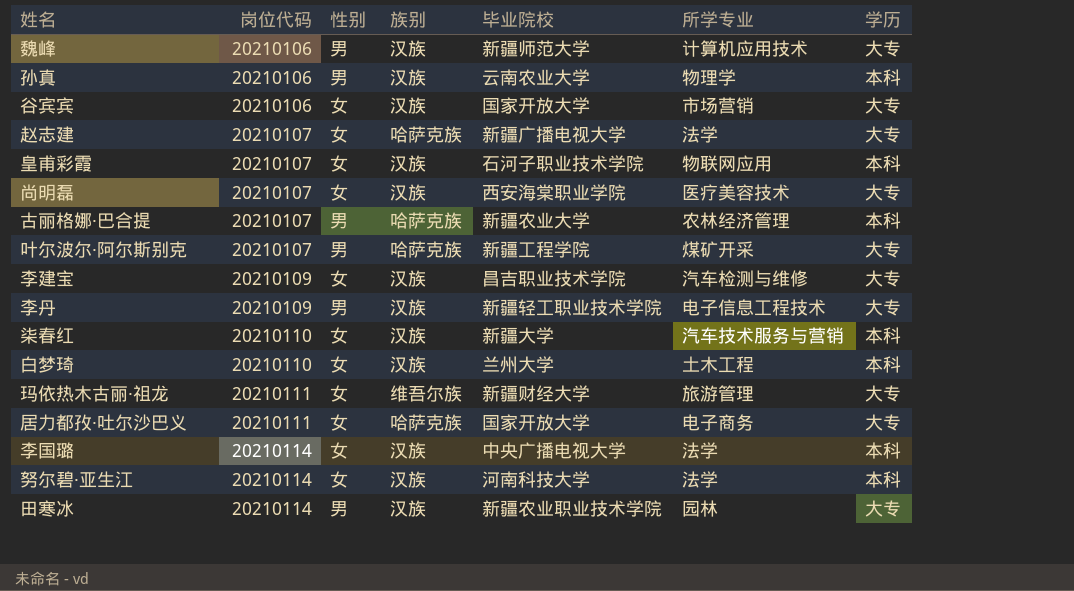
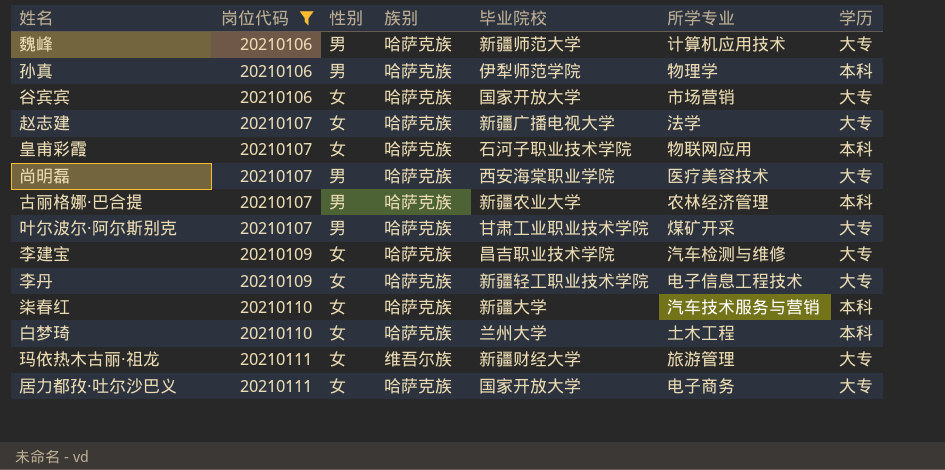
filter: none -> 岗位代码 != 20210114
魏峰 | 族别: 汉族 -> 哈萨克族
孙真 | 族别: 汉族 -> 哈萨克族
孙真 | 毕业院校: 云南农业大学 -> 伊犁师范学院
谷宾宾 | 族别: 汉族 -> 哈萨克族
皇甫彩霞 | 族别: 汉族 -> 哈萨克族
尚明磊 | 性别: 女 -> 男
尚明磊 | 族别: 汉族 -> 哈萨克族
叶尔波尔·阿尔斯别克 | 毕业院校: 新疆工程学院 -> 甘肃工业职业技术学院
李建宝 | 族别: 汉族 -> 哈萨克族
李丹 | 性别: 男 -> 女
李丹 | 族别: 汉族 -> 哈萨克族
柒春红 | 族别: 汉族 -> 哈萨克族
白梦琦 | 族别: 汉族 -> 哈萨克族

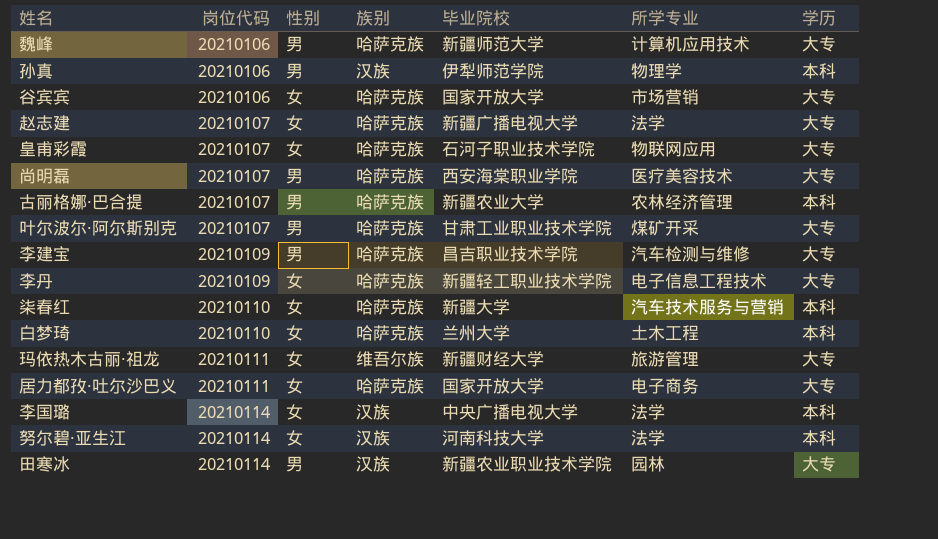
filter: 岗位代码 != 20210114 -> none
孙真 | 族别: 哈萨克族 -> 汉族
皇甫彩霞 | 学历: 本科 -> 大专
李建宝 | 性别: 女 -> 男

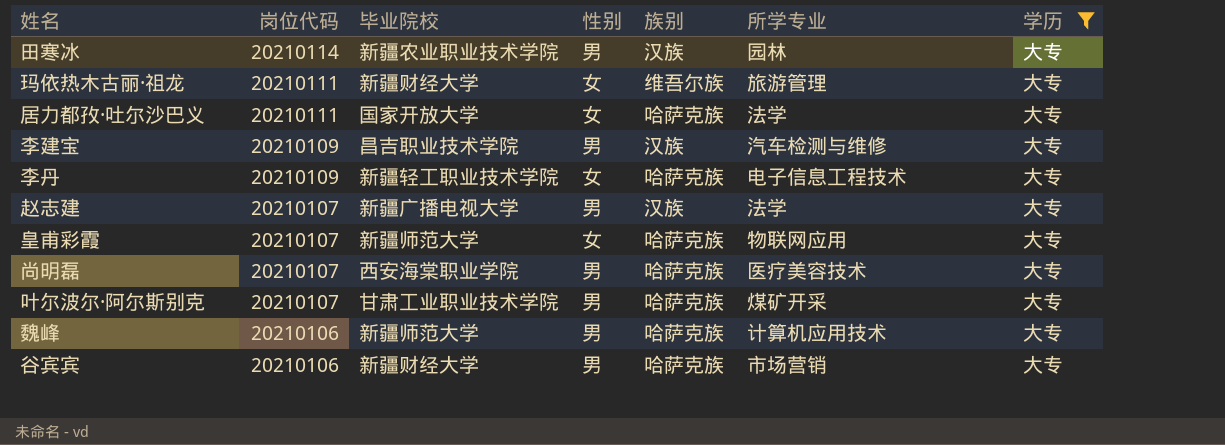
filter: none -> 学历 = 大专
row order: 岗位代码 ascending -> 岗位代码 descending
column 毕业院校 | position: 5 -> 3
居力都孜·吐尔沙巴义 | 所学专业: 电子商务 -> 法学
李建宝 | 族别: 哈萨克族 -> 汉族
赵志建 | 性别: 女 -> 男
赵志建 | 族别: 哈萨克族 -> 汉族
皇甫彩霞 | 毕业院校: 石河子职业技术学院 -> 新疆师范大学
谷宾宾 | 毕业院校: 国家开放大学 -> 新疆财经大学
谷宾宾 | 性别: 女 -> 男

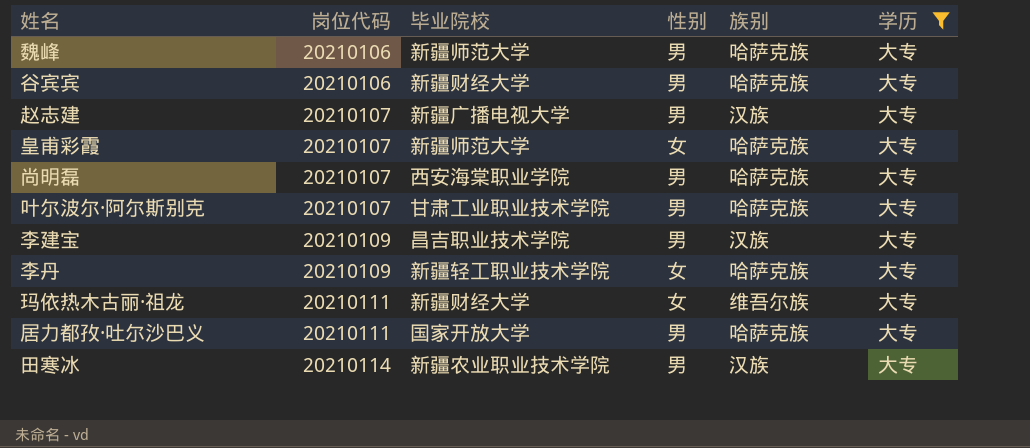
row order: 岗位代码 descending -> 岗位代码 ascending
column 所学专业 | position: 6 -> none
居力都孜·吐尔沙巴义 | 性别: 女 -> 男

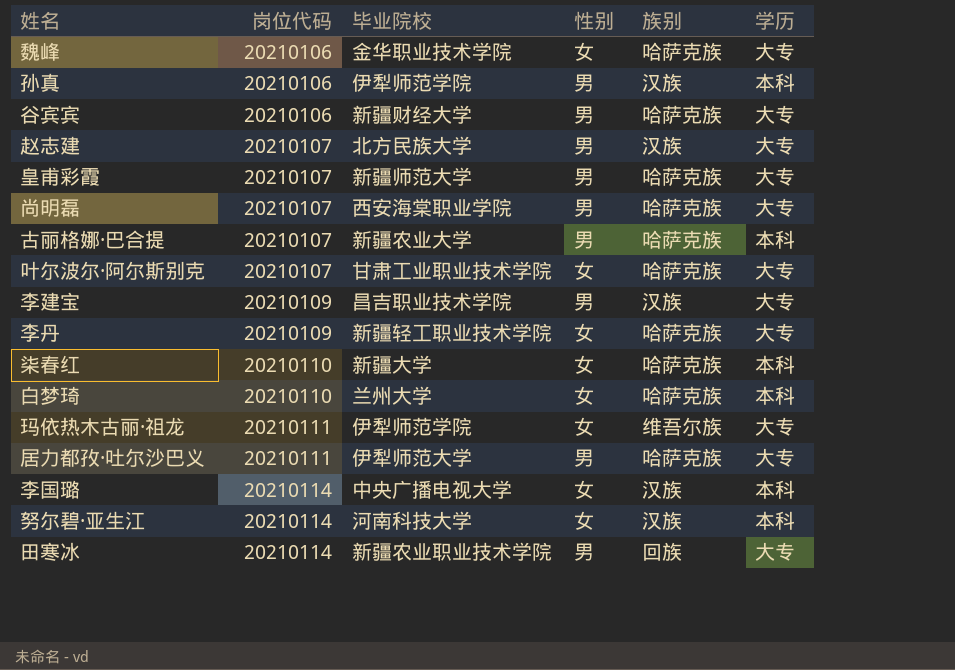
filter: 学历 = 大专 -> none
魏峰 | 毕业院校: 新疆师范大学 -> 金华职业技术学院
魏峰 | 性别: 男 -> 女
赵志建 | 毕业院校: 新疆广播电视大学 -> 北方民族大学
皇甫彩霞 | 性别: 女 -> 男
叶尔波尔·阿尔斯别克 | 性别: 男 -> 女
玛依热木古丽·祖龙 | 毕业院校: 新疆财经大学 -> 伊犁师范学院
居力都孜·吐尔沙巴义 | 毕业院校: 国家开放大学 -> 伊犁师范大学
田寒冰 | 族别: 汉族 -> 回族

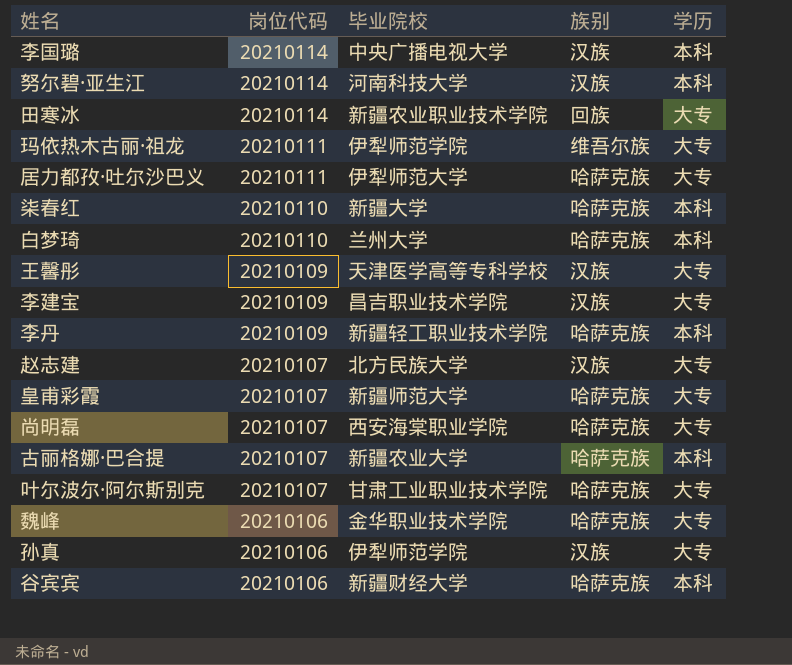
row order: 岗位代码 ascending -> 岗位代码 descending
column 性别 | position: 4 -> none
row 王馨彤: none -> 20210109 | 天津医学高等专科学校 | 汉族 | 大专
李丹 | 学历: 大专 -> 本科
孙真 | 学历: 本科 -> 大专
谷宾宾 | 学历: 大专 -> 本科

